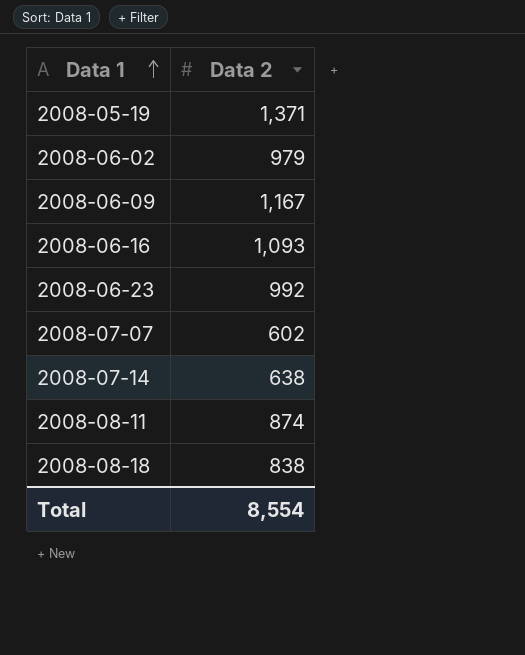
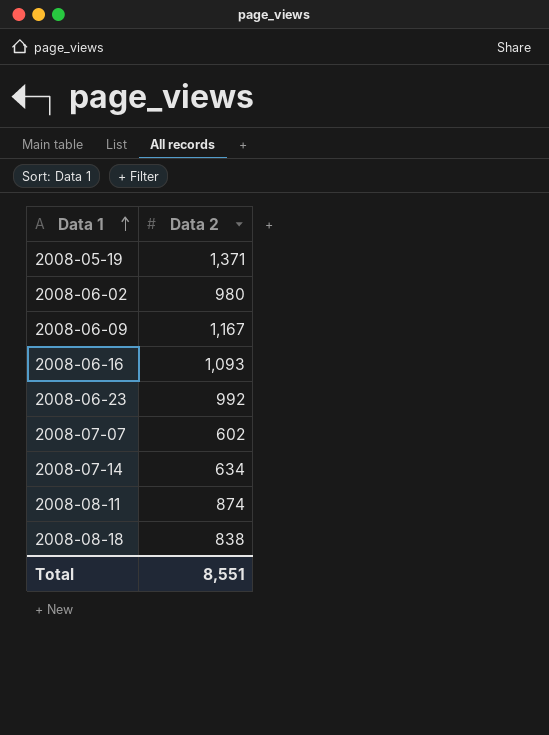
2008-06-02 | Data 2: 979 -> 980
2008-07-14 | Data 2: 638 -> 634
Total | Data 2: 8,554 -> 8,551

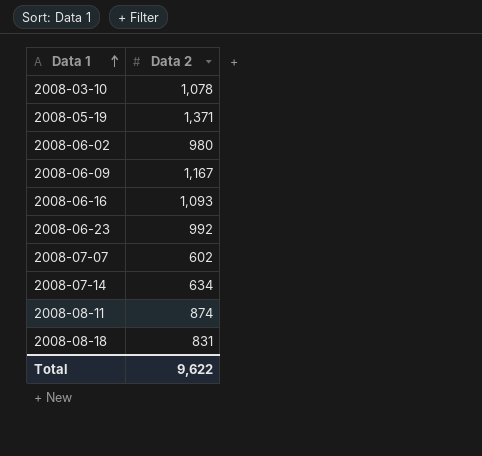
row 2008-03-10: none -> 1,078
2008-08-18 | Data 2: 838 -> 831
Total | Data 2: 8,551 -> 9,622

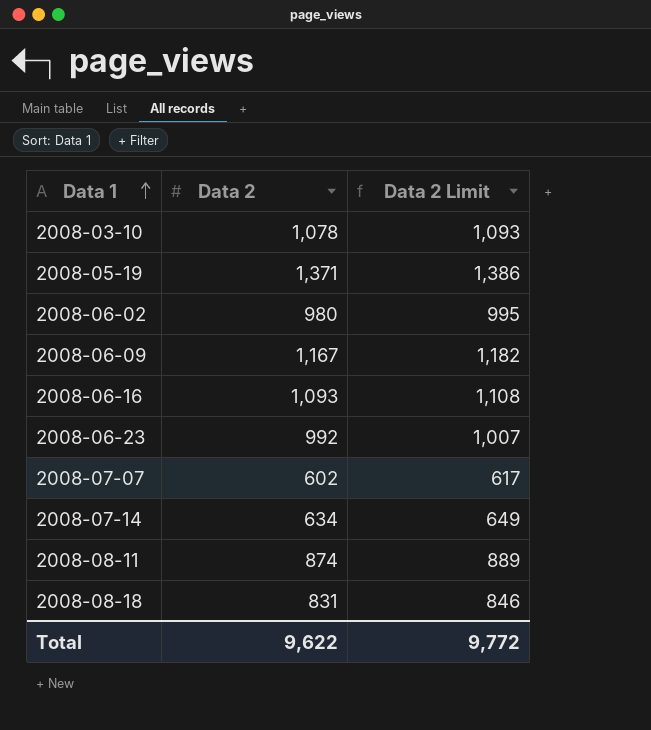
column Data 2 Limit | formula: none -> [Data 2] + 15

